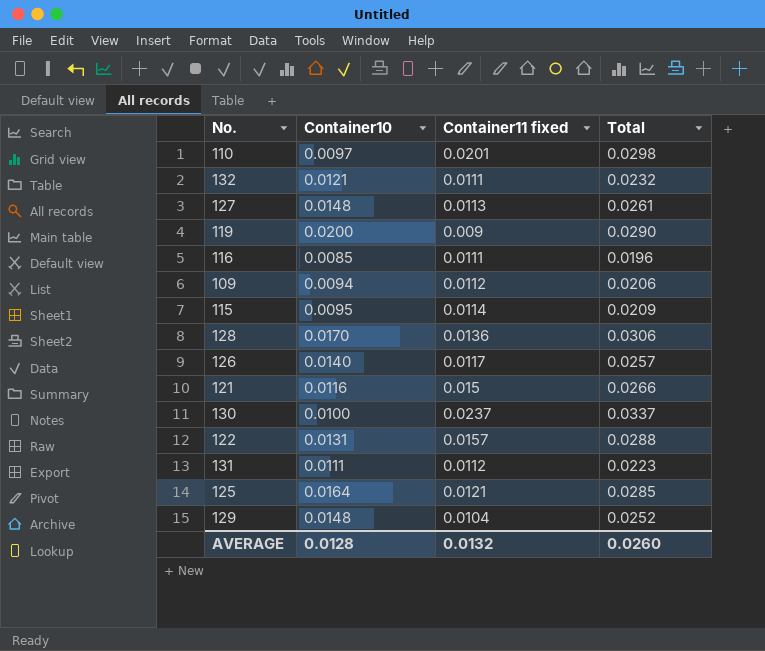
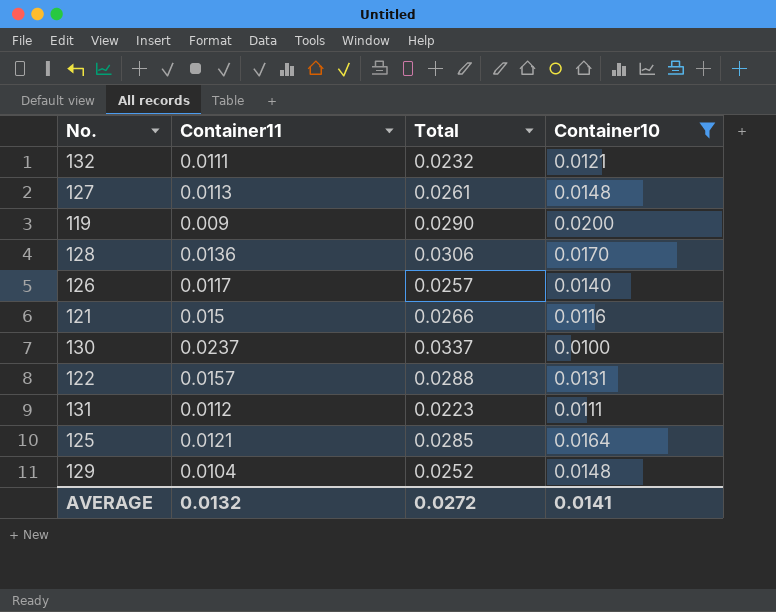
filter: none -> Container10 >= 0.0100
column name: Container11 fixed -> Container11
column Container10 | position: 2 -> 4
AVERAGE | Total: 0.0260 -> 0.0272
AVERAGE | Container10: 0.0128 -> 0.0141

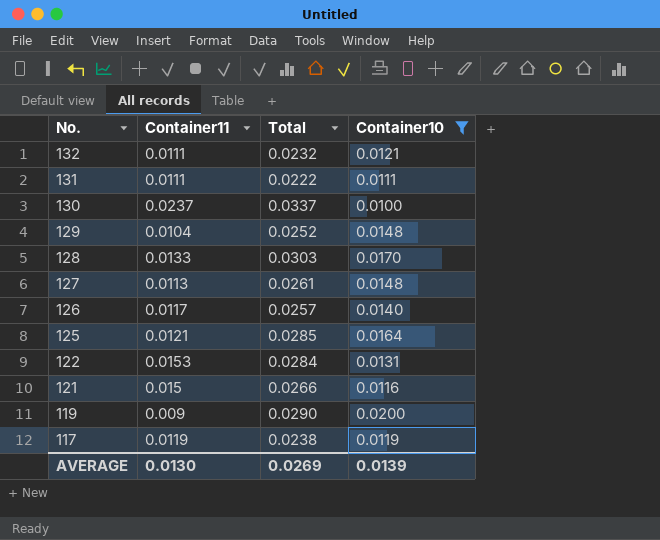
row order: none -> No. descending
131 | Container11: 0.0112 -> 0.0111
131 | Total: 0.0223 -> 0.0222
128 | Container11: 0.0136 -> 0.0133
128 | Total: 0.0306 -> 0.0303
122 | Container11: 0.0157 -> 0.0153
122 | Total: 0.0288 -> 0.0284
row 117: none -> 0.0119 | 0.0238 | 0.0119
AVERAGE | Container11: 0.0132 -> 0.0130
AVERAGE | Total: 0.0272 -> 0.0269
AVERAGE | Container10: 0.0141 -> 0.0139

